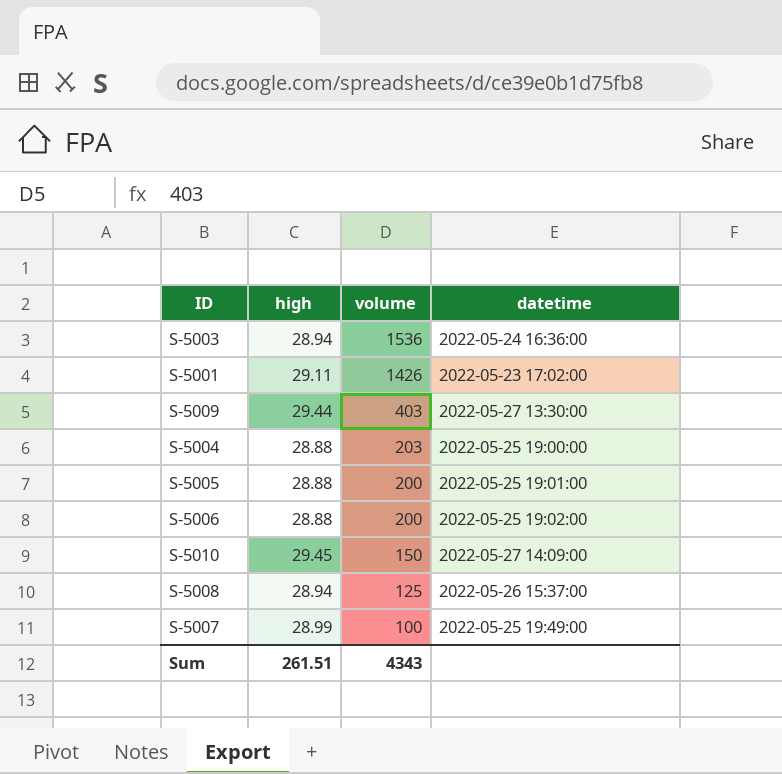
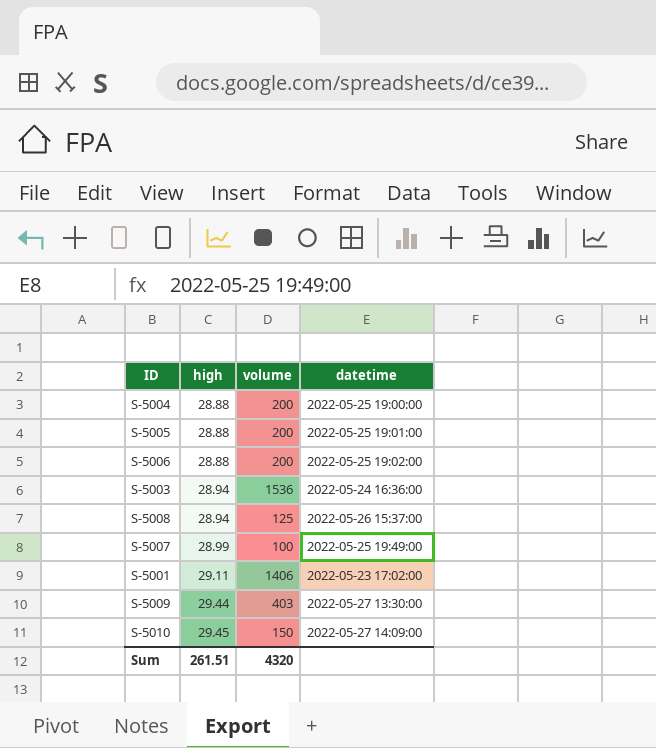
row order: volume descending -> high ascending
S-5004 | volume: 203 -> 200
S-5001 | volume: 1426 -> 1406
Sum | volume: 4343 -> 4320

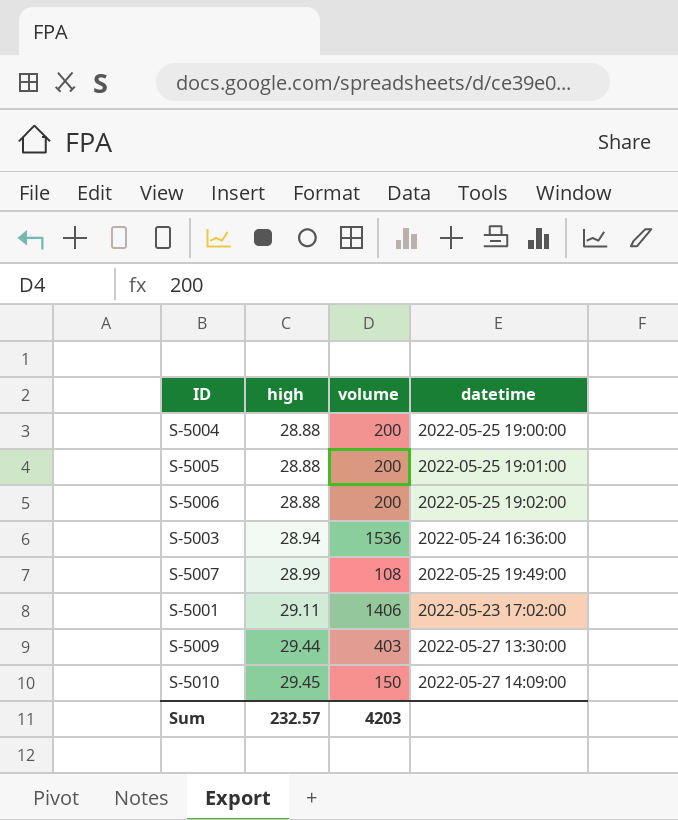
row S-5008: 28.94 | 125 | 2022-05-26 15:37:00 -> none
S-5007 | volume: 100 -> 108
Sum | high: 261.51 -> 232.57
Sum | volume: 4320 -> 4203

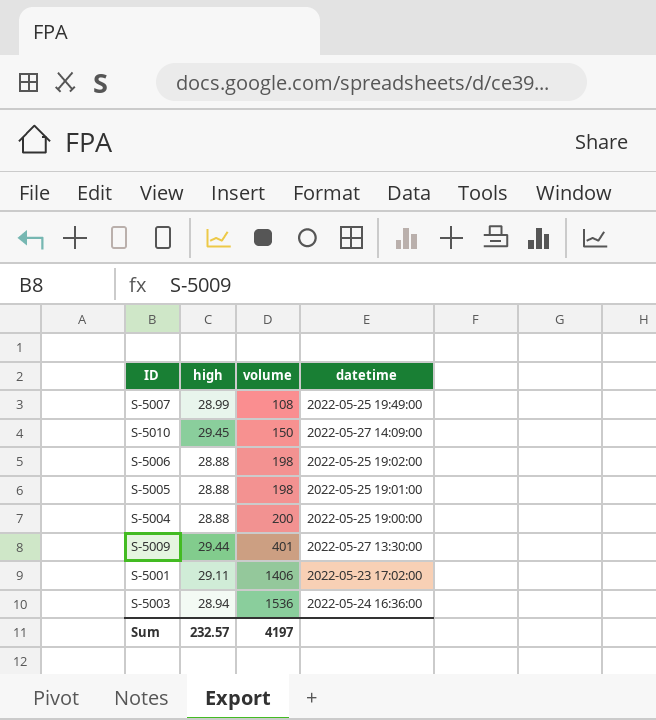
row order: high ascending -> volume ascending
S-5006 | volume: 200 -> 198
S-5005 | volume: 200 -> 198
S-5009 | volume: 403 -> 401
Sum | volume: 4203 -> 4197

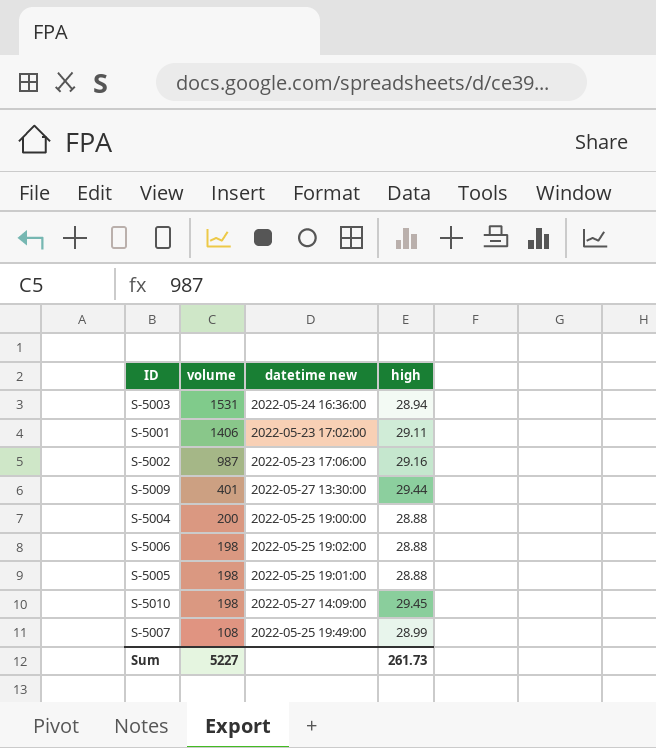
row order: volume ascending -> volume descending
column name: datetime -> datetime new
column high | position: 2 -> 4
S-5003 | volume: 1536 -> 1531
row S-5002: none -> 987 | 2022-05-23 17:06:00 | 29.16
S-5010 | volume: 150 -> 198
Sum | volume: 4197 -> 5227
Sum | high: 232.57 -> 261.73

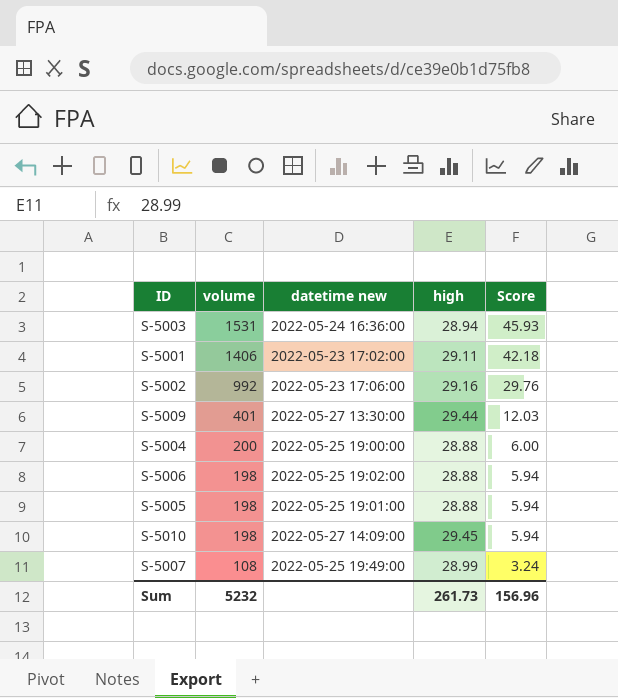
column Score | formula: none -> [volume] * 0.03
S-5002 | volume: 987 -> 992
Sum | volume: 5227 -> 5232

